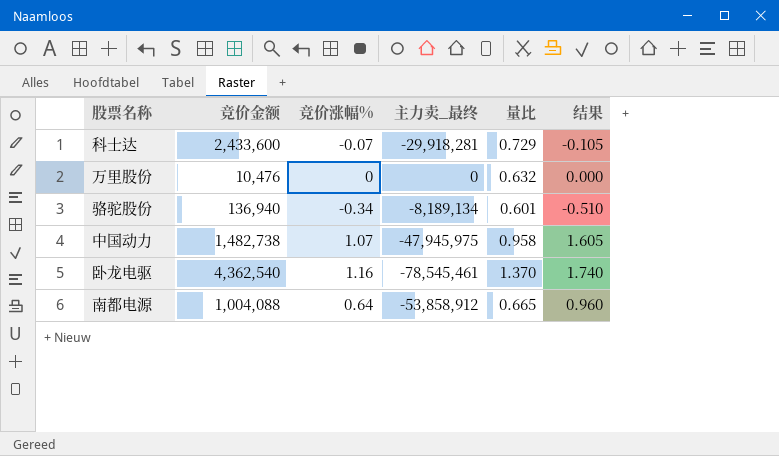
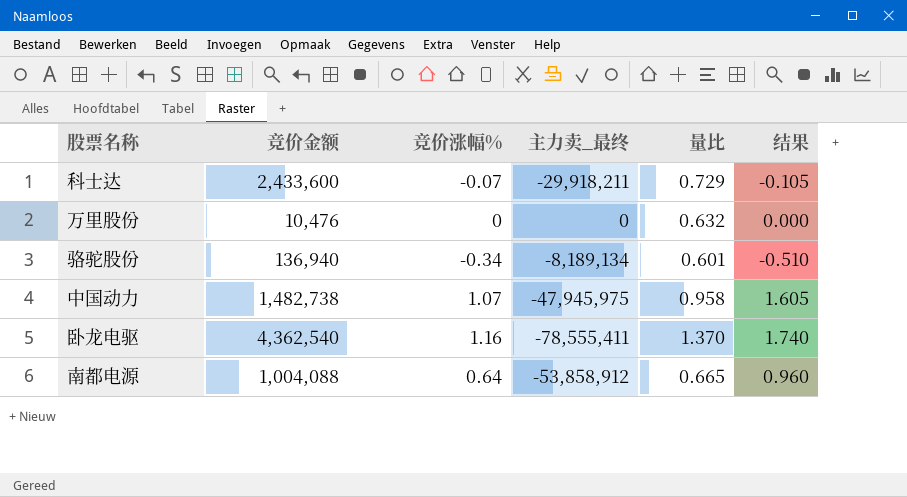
科士达 | 主力卖_最终: -29,918,281 -> -29,918,211
卧龙电驱 | 主力卖_最终: -78,545,461 -> -78,555,411

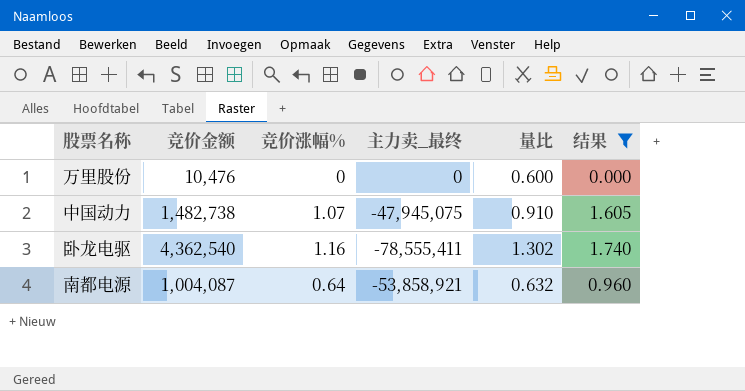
filter: none -> 结果 >= 0.000
万里股份 | 量比: 0.632 -> 0.600
中国动力 | 主力卖_最终: -47,945,975 -> -47,945,075
中国动力 | 量比: 0.958 -> 0.910
卧龙电驱 | 量比: 1.370 -> 1.302
南都电源 | 竞价金额: 1,004,088 -> 1,004,087
南都电源 | 主力卖_最终: -53,858,912 -> -53,858,921
南都电源 | 量比: 0.665 -> 0.632

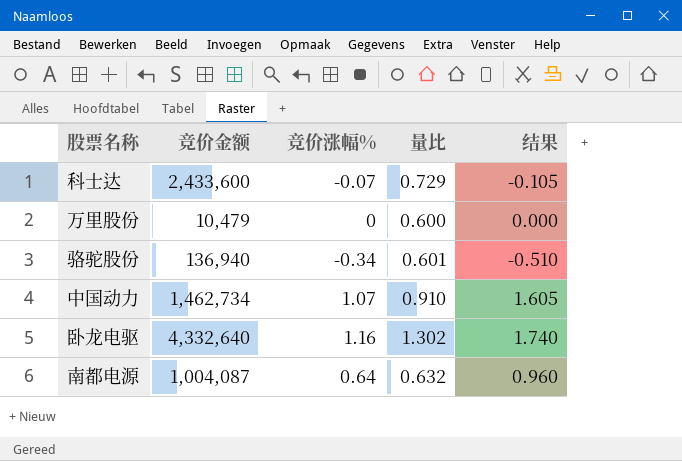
filter: 结果 >= 0.000 -> none
column 主力卖_最终 | position: 4 -> none
万里股份 | 竞价金额: 10,476 -> 10,479
中国动力 | 竞价金额: 1,482,738 -> 1,462,734
卧龙电驱 | 竞价金额: 4,362,540 -> 4,332,640

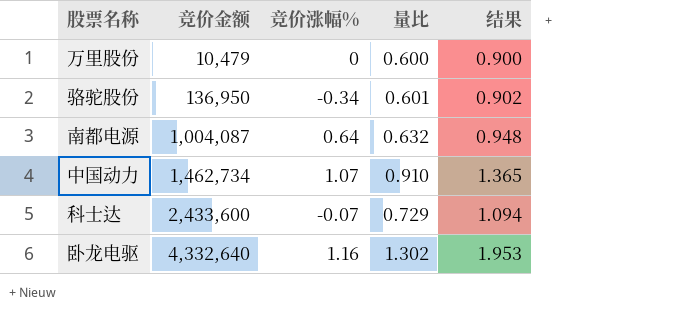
row order: none -> 竞价金额 ascending
column 结果 | formula: [竞价涨幅%] * 1.5 -> [量比] * 1.5
骆驼股份 | 竞价金额: 136,940 -> 136,950

